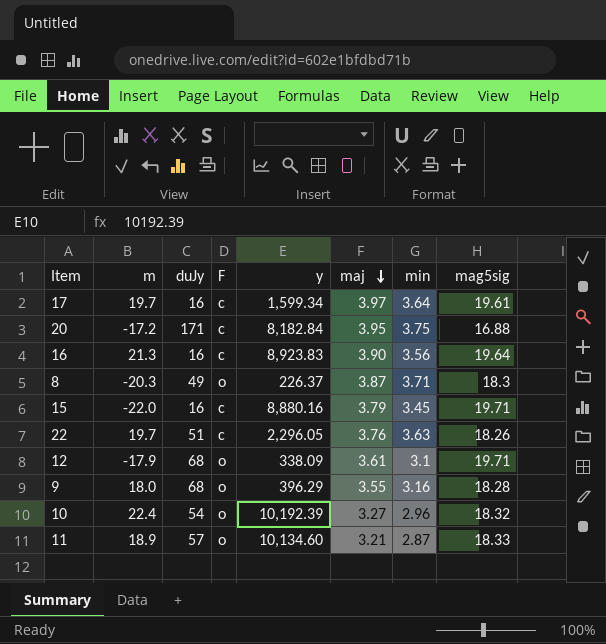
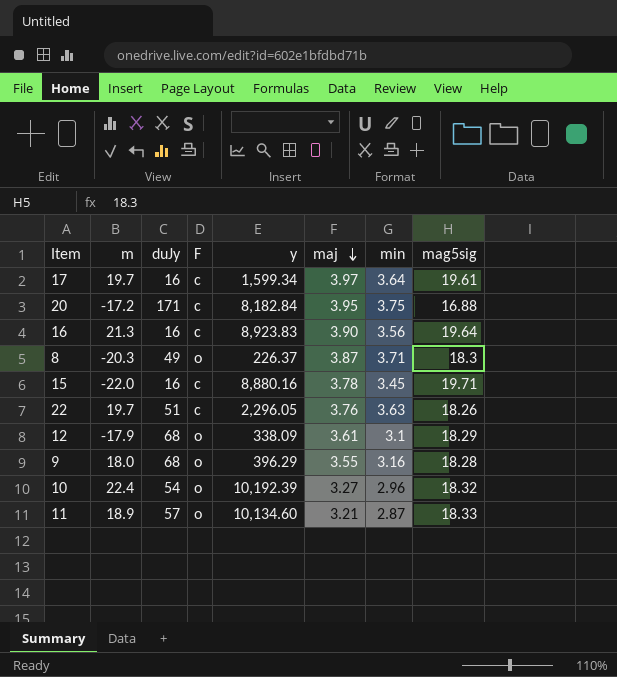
15 | maj: 3.79 -> 3.78
12 | mag5sig: 19.71 -> 18.29

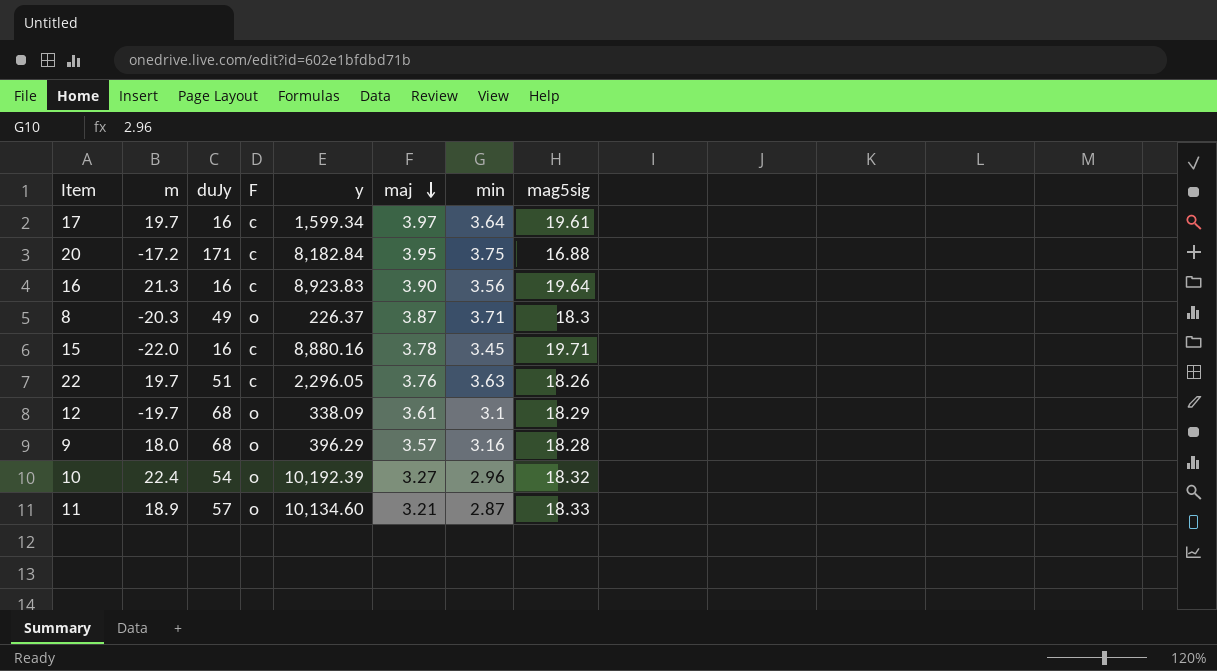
12 | m: -17.9 -> -19.7
9 | maj: 3.55 -> 3.57

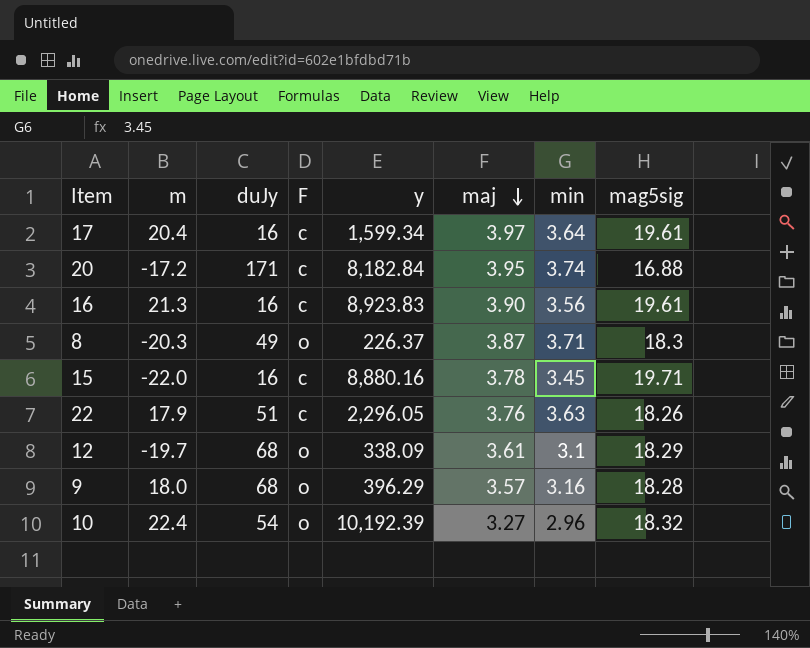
row 11: 18.9 | 57 | o | 10,134.60 | 3.21 | 2.87 | 18.33 -> none
17 | m: 19.7 -> 20.4
20 | min: 3.75 -> 3.74
16 | mag5sig: 19.64 -> 19.61
22 | m: 19.7 -> 17.9

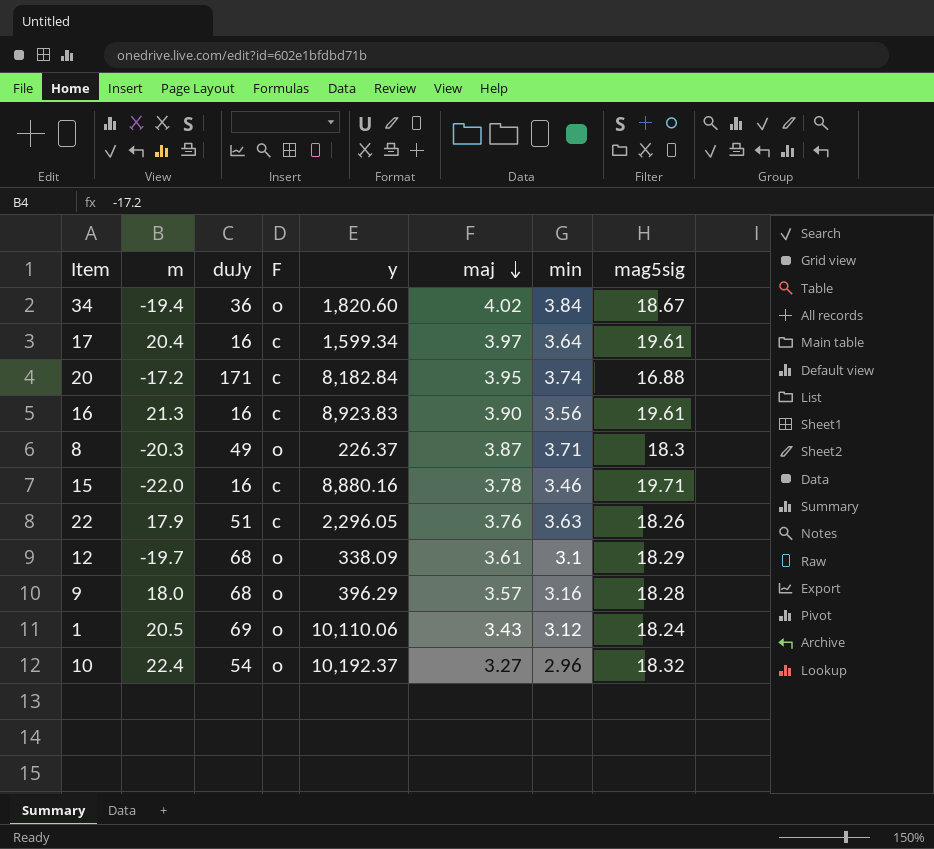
row 34: none -> -19.4 | 36 | o | 1,820.60 | 4.02 | 3.84 | 18.67
15 | min: 3.45 -> 3.46
row 1: none -> 20.5 | 69 | o | 10,110.06 | 3.43 | 3.12 | 18.24
10 | y: 10,192.39 -> 10,192.37

